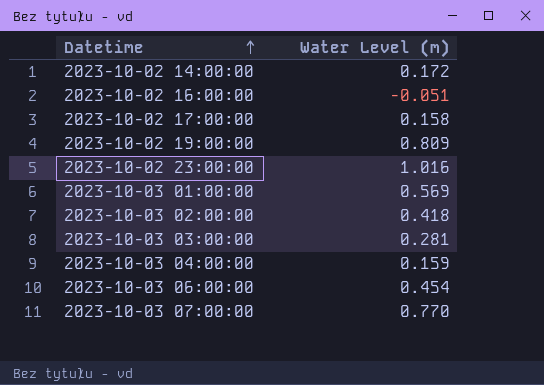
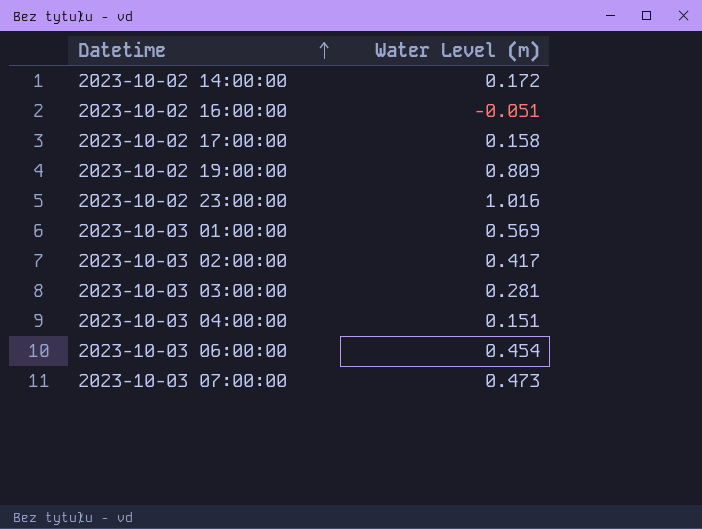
2023-10-03 02:00:00 | Water Level (m): 0.418 -> 0.417
2023-10-03 04:00:00 | Water Level (m): 0.159 -> 0.151
2023-10-03 07:00:00 | Water Level (m): 0.770 -> 0.473

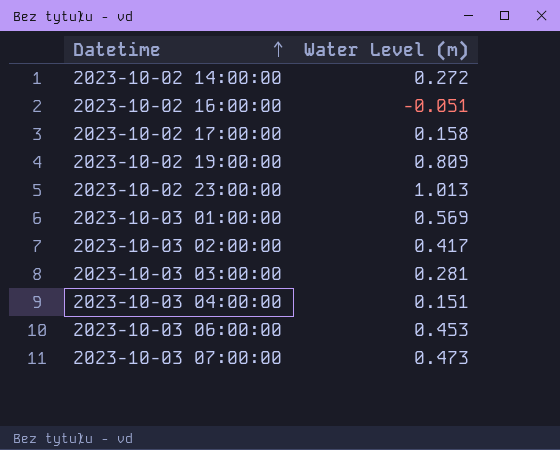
2023-10-02 14:00:00 | Water Level (m): 0.172 -> 0.272
2023-10-02 23:00:00 | Water Level (m): 1.016 -> 1.013
2023-10-03 06:00:00 | Water Level (m): 0.454 -> 0.453

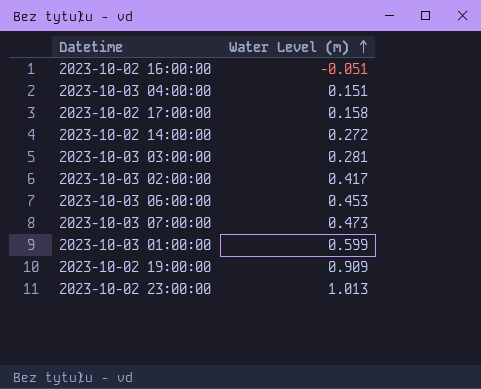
row order: Datetime ascending -> Water Level (m) ascending
2023-10-03 01:00:00 | Water Level (m): 0.569 -> 0.599
2023-10-02 19:00:00 | Water Level (m): 0.809 -> 0.909

